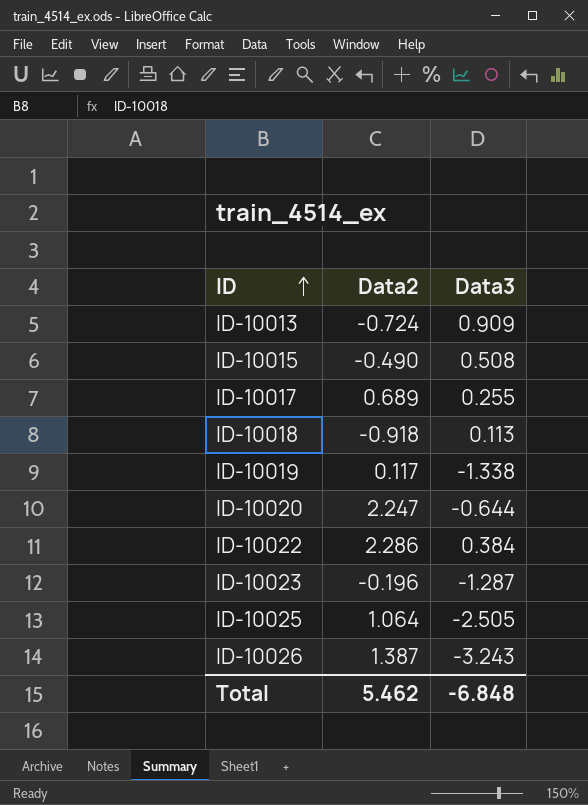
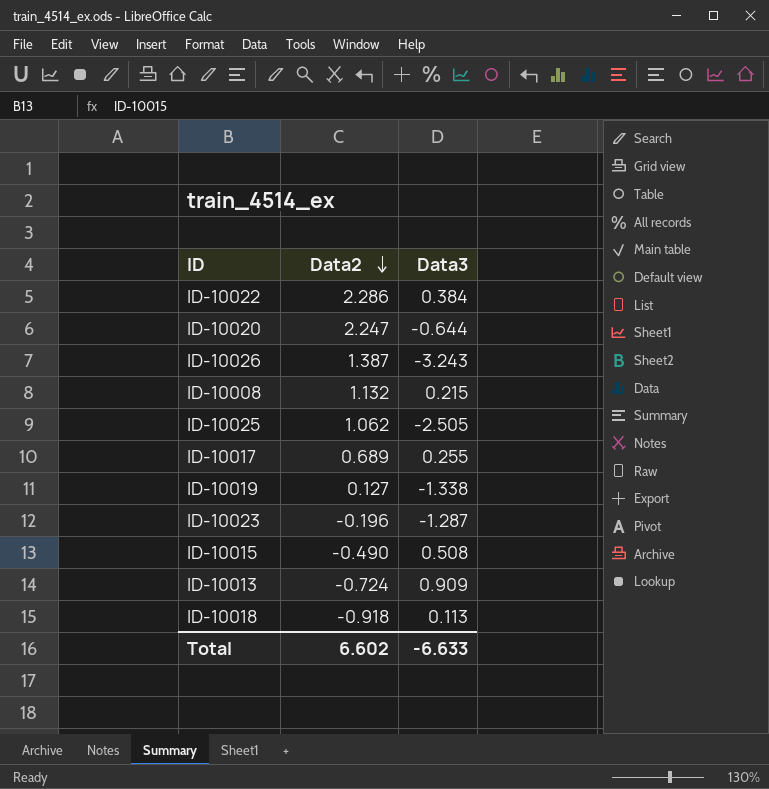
row order: ID ascending -> Data2 descending
row ID-10008: none -> 1.132 | 0.215
ID-10025 | Data2: 1.064 -> 1.062
ID-10019 | Data2: 0.117 -> 0.127
Total | Data2: 5.462 -> 6.602
Total | Data3: -6.848 -> -6.633

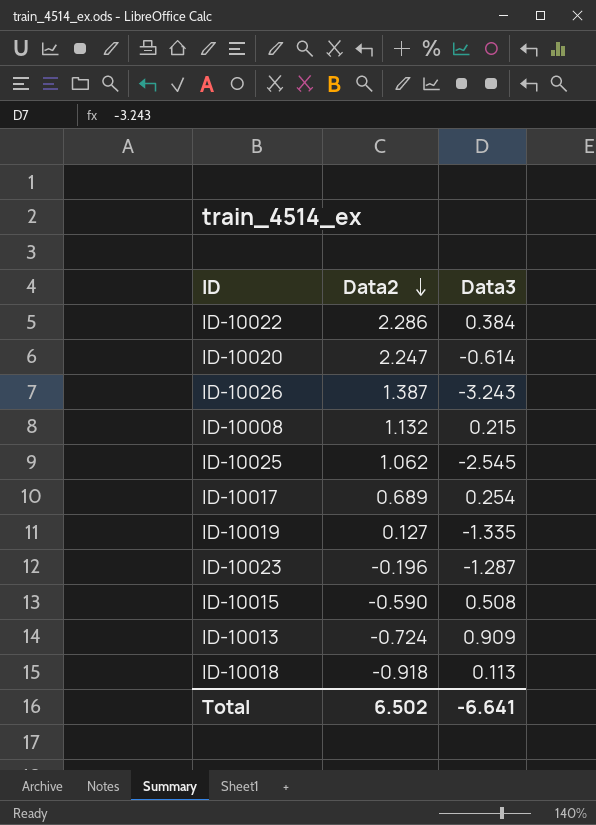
ID-10020 | Data3: -0.644 -> -0.614
ID-10025 | Data3: -2.505 -> -2.545
ID-10017 | Data3: 0.255 -> 0.254
ID-10019 | Data3: -1.338 -> -1.335
ID-10015 | Data2: -0.490 -> -0.590
Total | Data2: 6.602 -> 6.502
Total | Data3: -6.633 -> -6.641

